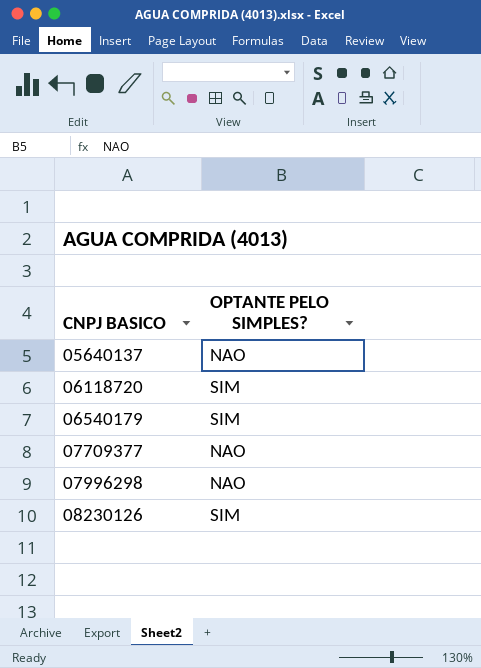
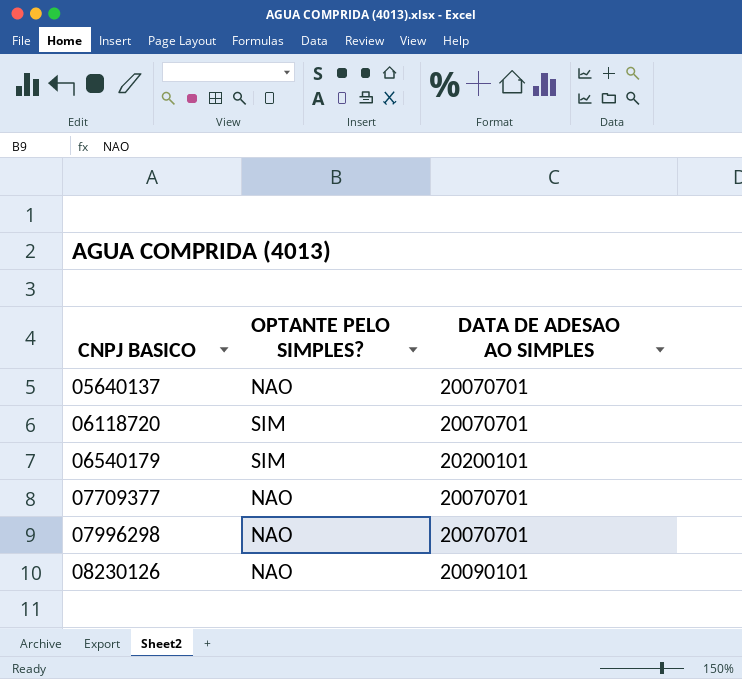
column DATA DE ADESAO AO SIMPLES | position: none -> 3
08230126 | OPTANTE PELO SIMPLES?: SIM -> NAO

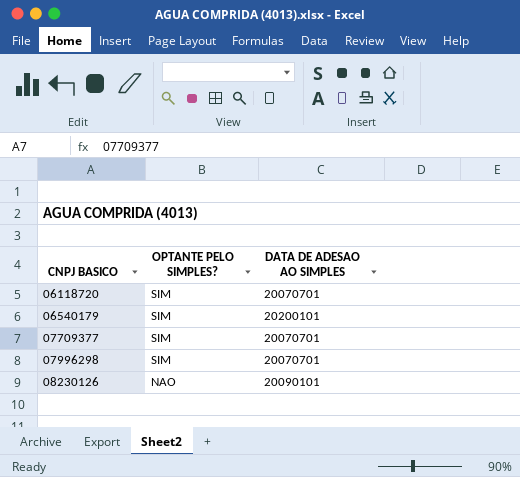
row 05640137: NAO | 20070701 -> none
07709377 | OPTANTE PELO SIMPLES?: NAO -> SIM
07996298 | OPTANTE PELO SIMPLES?: NAO -> SIM

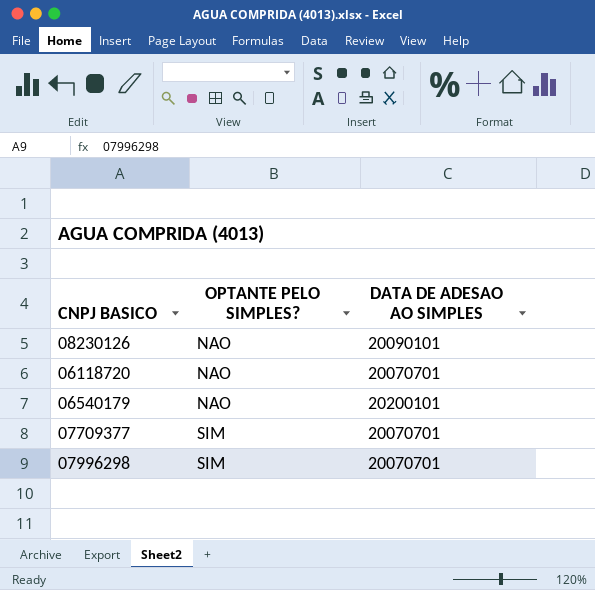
row order: CNPJ BASICO ascending -> OPTANTE PELO SIMPLES? ascending
06118720 | OPTANTE PELO SIMPLES?: SIM -> NAO
06540179 | OPTANTE PELO SIMPLES?: SIM -> NAO

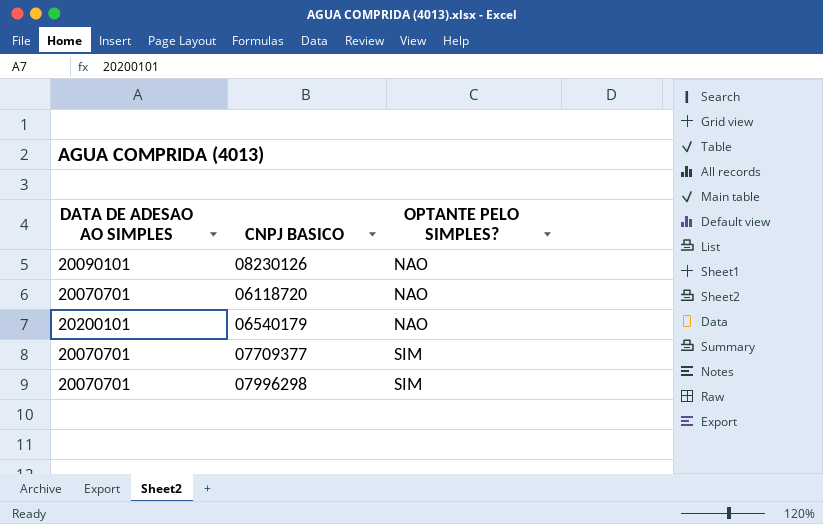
column DATA DE ADESAO AO SIMPLES | position: 3 -> 1

